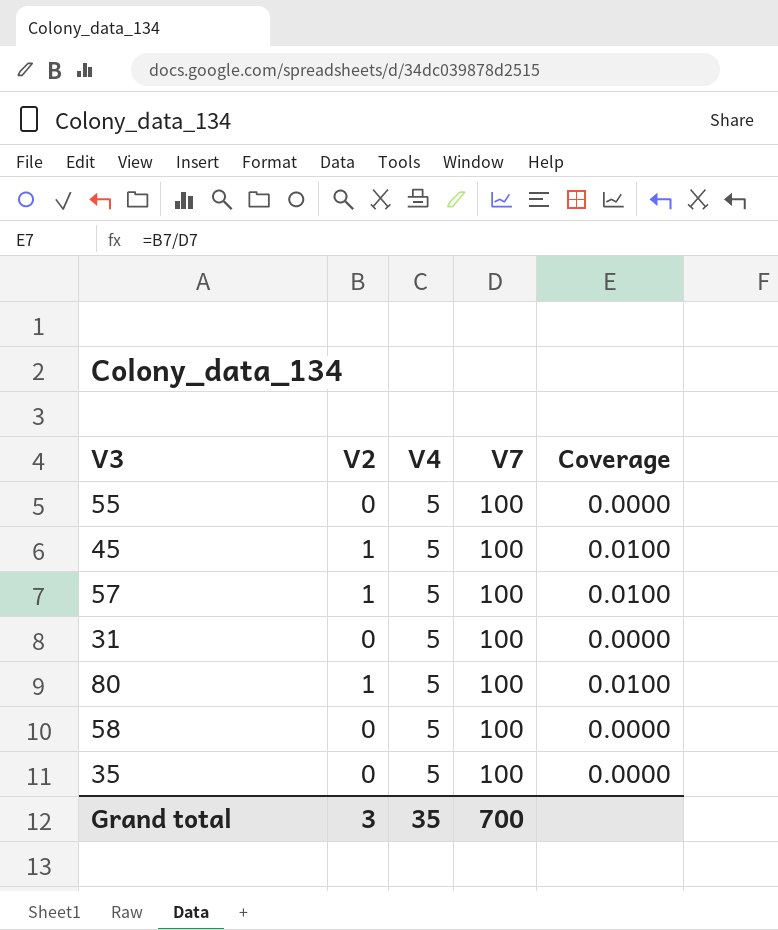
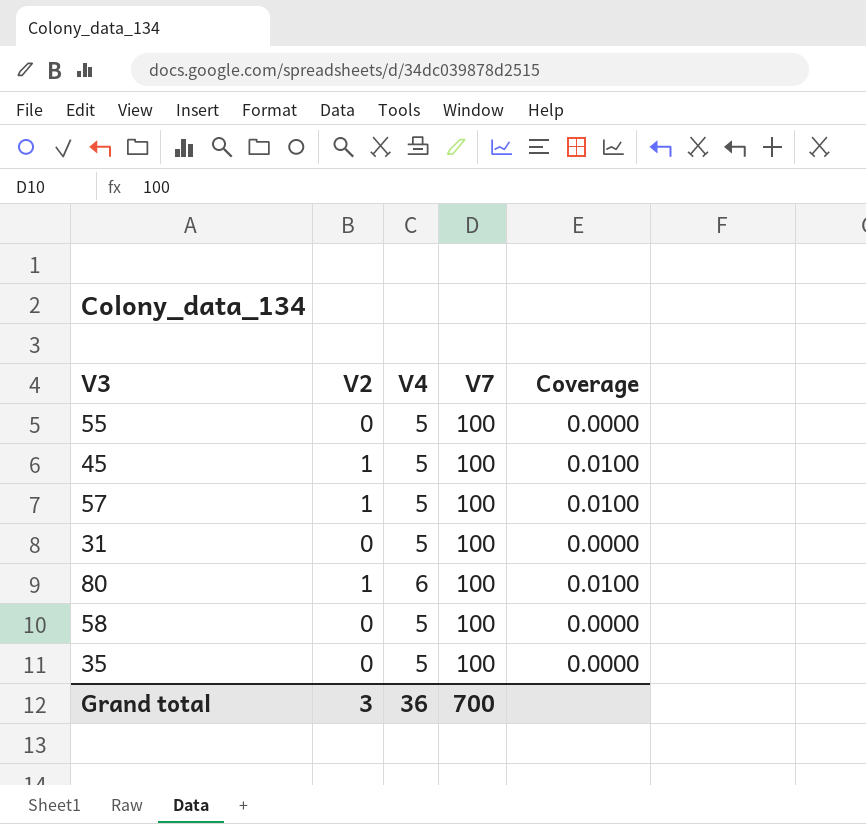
80 | V4: 5 -> 6
Grand total | V4: 35 -> 36

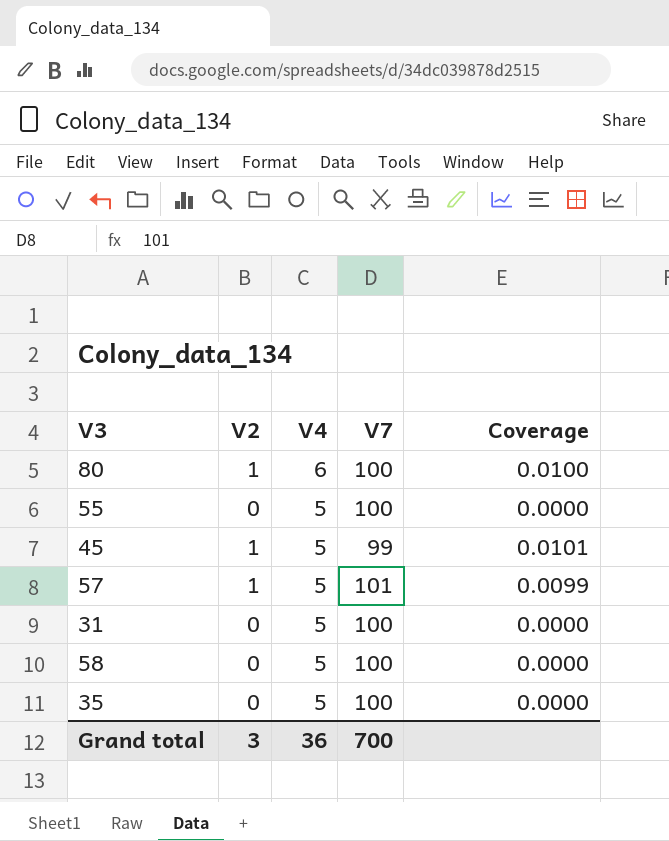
row order: none -> V4 descending
45 | V7: 100 -> 99
45 | Coverage: 0.0100 -> 0.0101
57 | V7: 100 -> 101
57 | Coverage: 0.0100 -> 0.0099

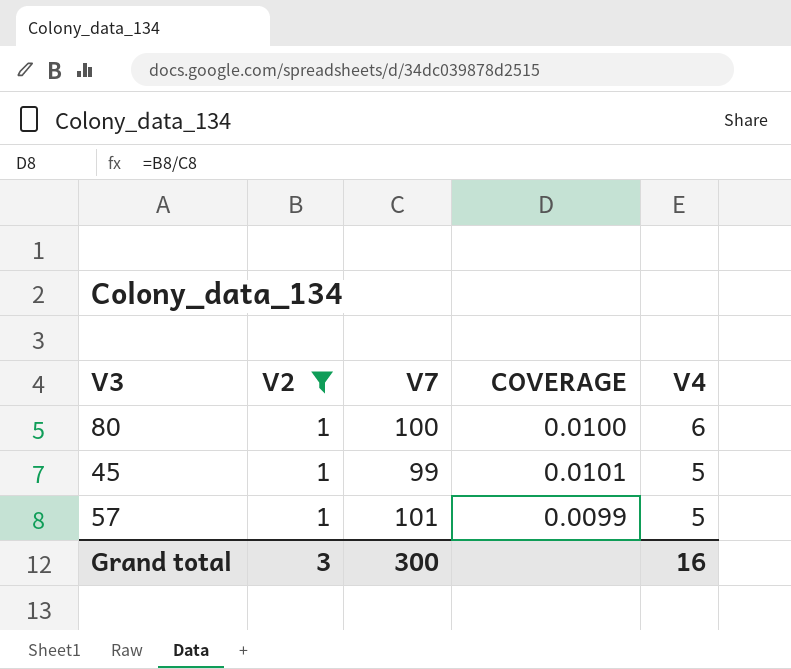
filter: none -> V2 = 1
column name: Coverage -> COVERAGE
column V4 | position: 3 -> 5
Grand total | V7: 700 -> 300
Grand total | V4: 36 -> 16

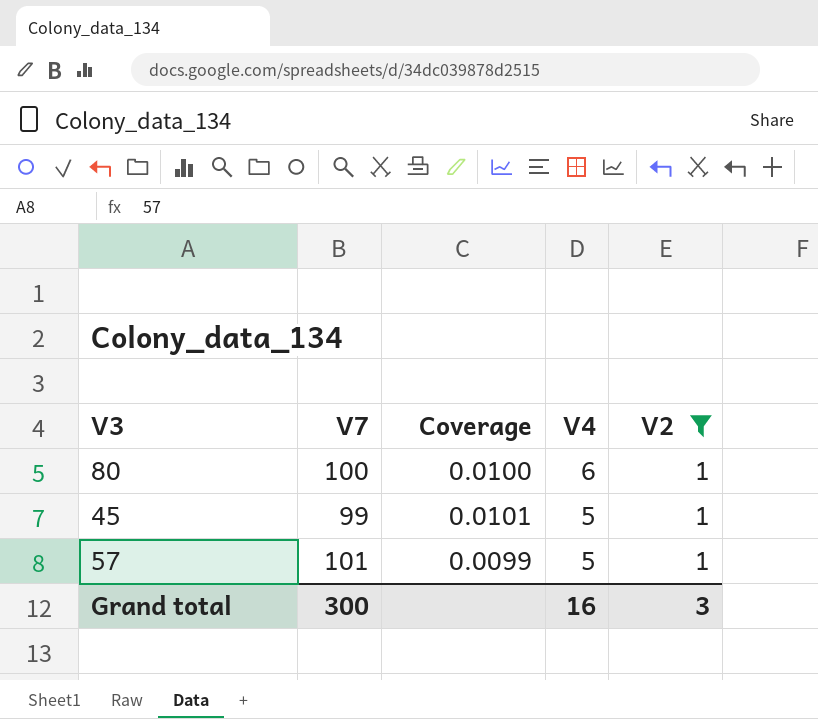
column name: COVERAGE -> Coverage
column V2 | position: 2 -> 5

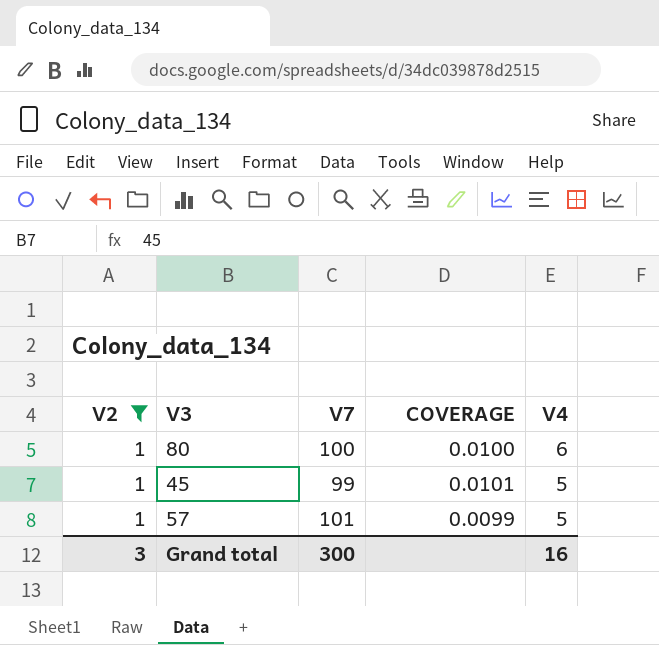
column V2 | position: 5 -> 1
column name: Coverage -> COVERAGE

